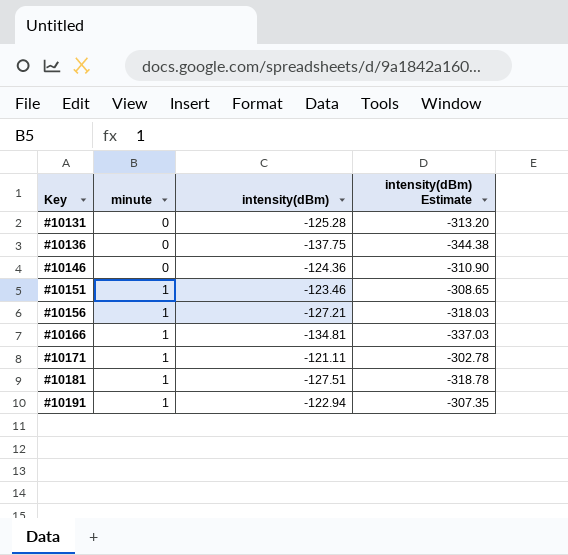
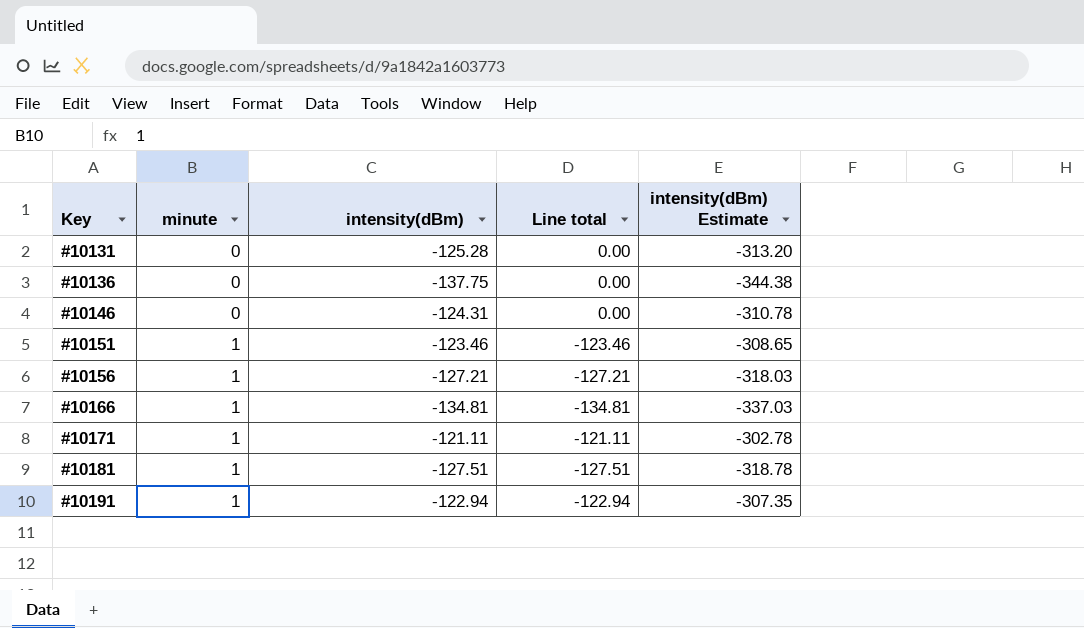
column Line total | formula: none -> [minute] * [intensity(dBm)]
#10146 | intensity(dBm): -124.36 -> -124.31
#10146 | intensity(dBm) Estimate: -310.90 -> -310.78

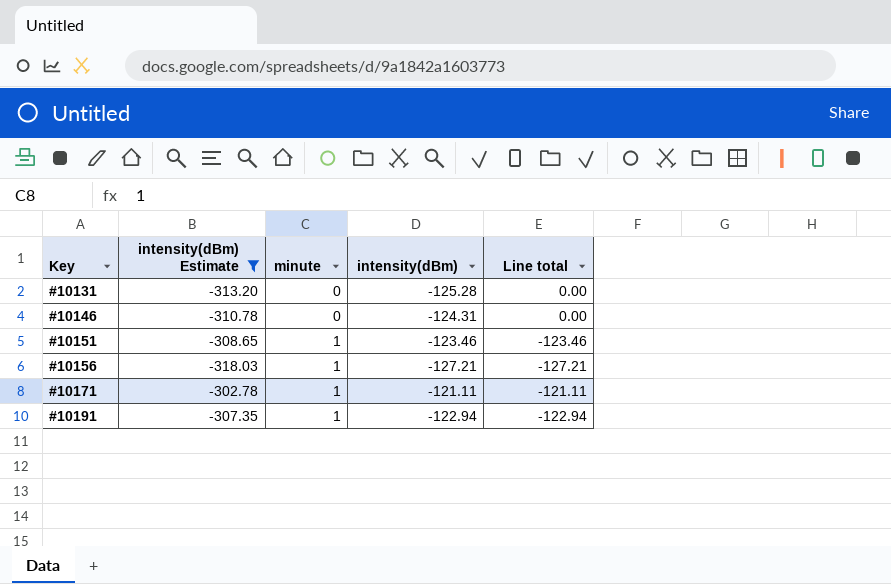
filter: none -> intensity(dBm) Estimate >= -318.03
column intensity(dBm) Estimate | position: 5 -> 2

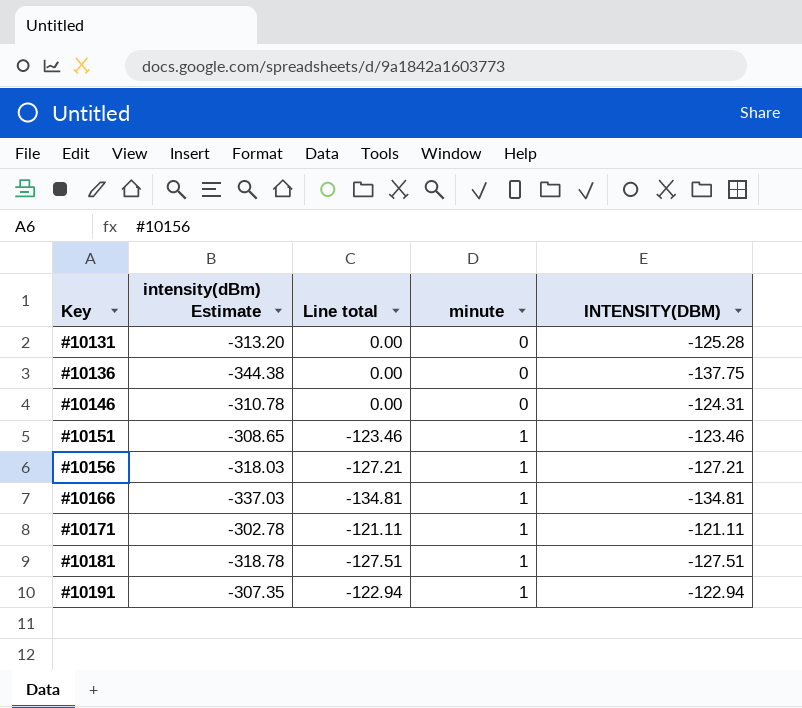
filter: intensity(dBm) Estimate >= -318.03 -> none
column Line total | position: 5 -> 3
column name: intensity(dBm) -> INTENSITY(DBM)

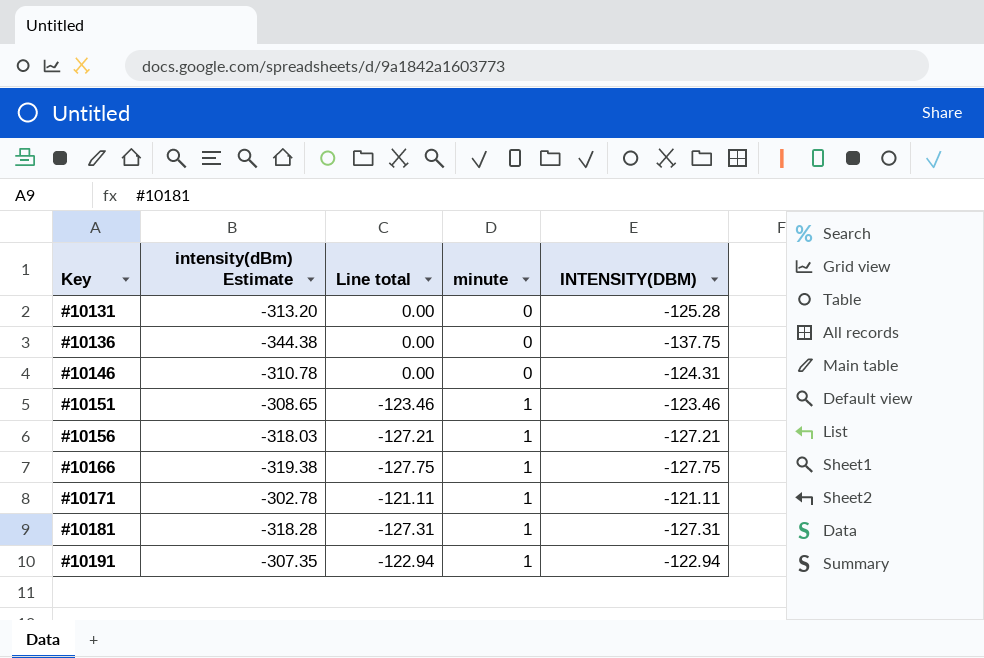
#10166 | intensity(dBm) Estimate: -337.03 -> -319.38
#10166 | Line total: -134.81 -> -127.75
#10166 | INTENSITY(DBM): -134.81 -> -127.75
#10181 | intensity(dBm) Estimate: -318.78 -> -318.28
#10181 | Line total: -127.51 -> -127.31
#10181 | INTENSITY(DBM): -127.51 -> -127.31

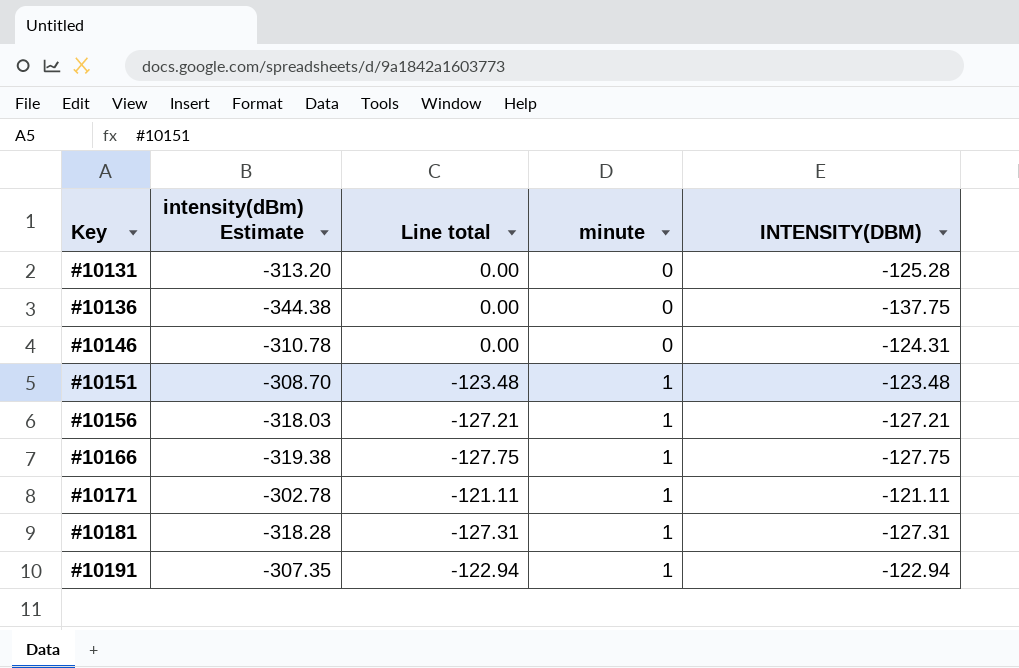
#10151 | intensity(dBm) Estimate: -308.65 -> -308.70
#10151 | Line total: -123.46 -> -123.48
#10151 | INTENSITY(DBM): -123.46 -> -123.48

